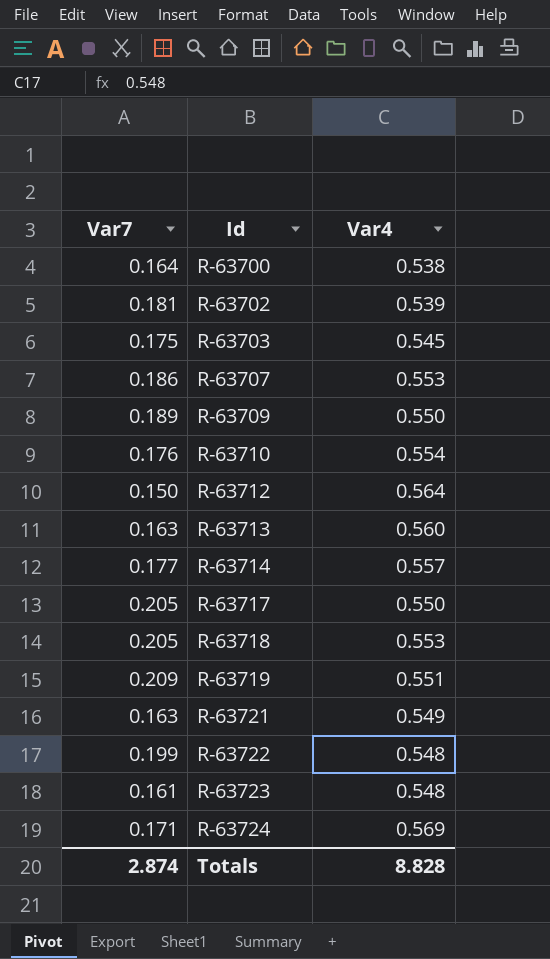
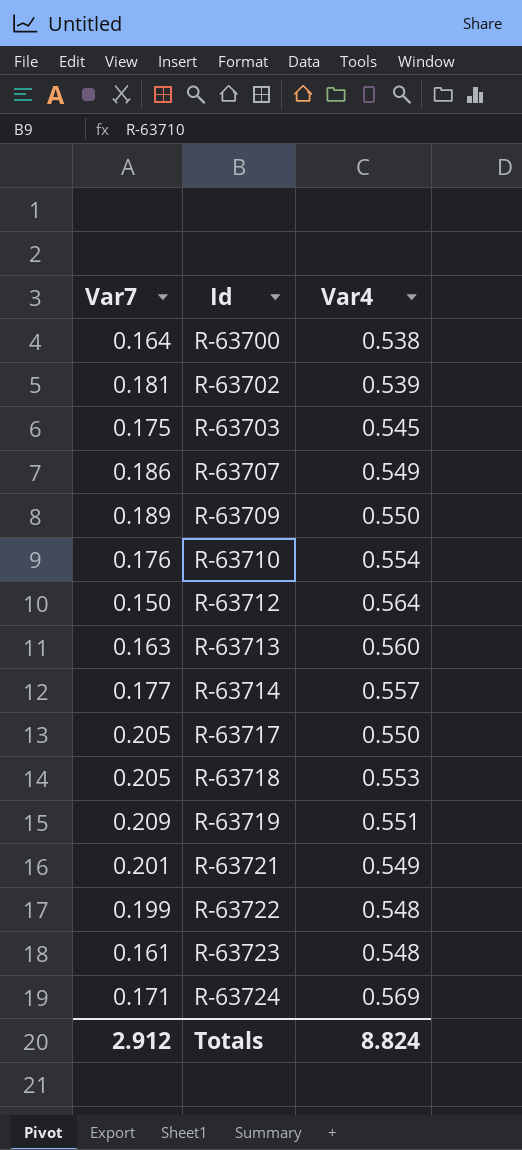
R-63707 | Var4: 0.553 -> 0.549
R-63721 | Var7: 0.163 -> 0.201
Totals | Var7: 2.874 -> 2.912
Totals | Var4: 8.828 -> 8.824

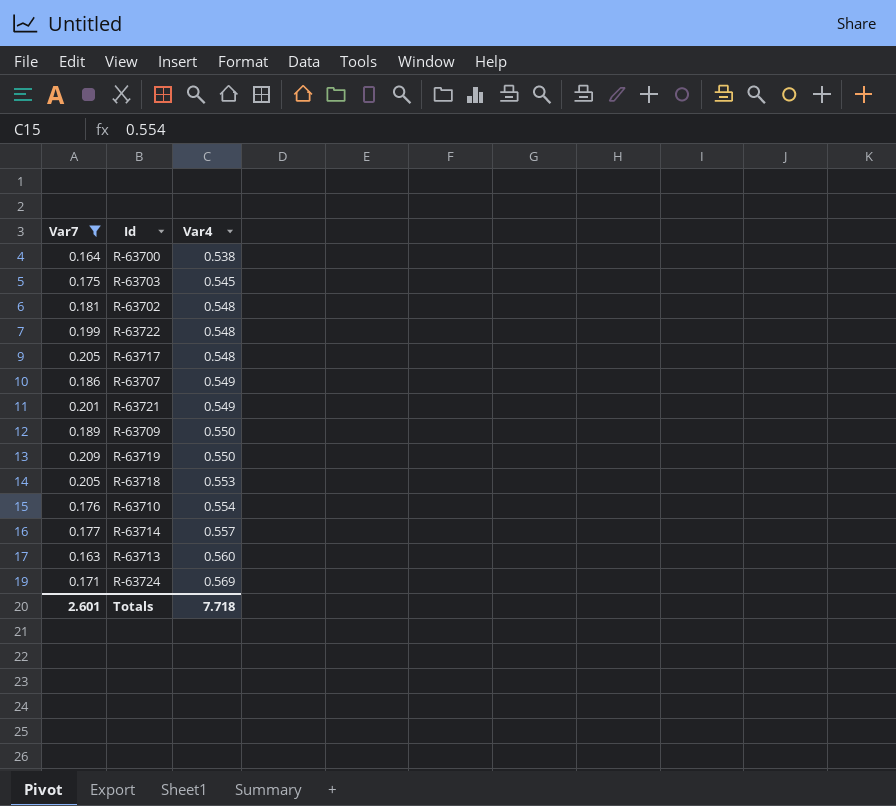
filter: none -> Var7 >= 0.163
row order: Id ascending -> Var4 ascending
R-63702 | Var4: 0.539 -> 0.548
R-63717 | Var4: 0.550 -> 0.548
R-63719 | Var4: 0.551 -> 0.550
Totals | Var7: 2.912 -> 2.601
Totals | Var4: 8.824 -> 7.718

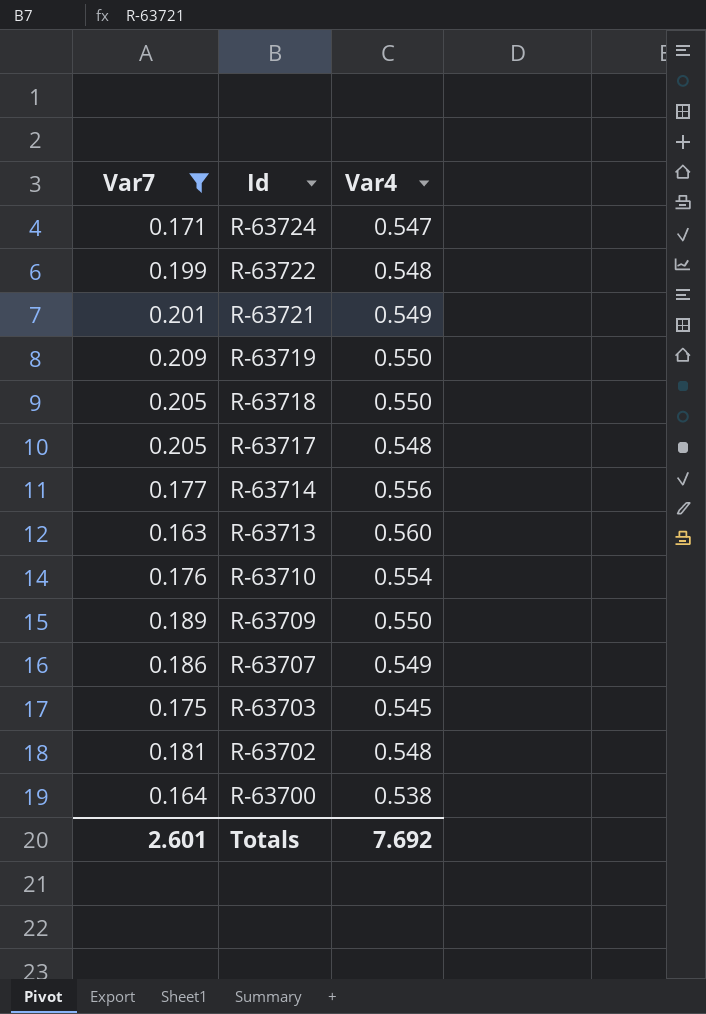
row order: Var4 ascending -> Id descending
R-63724 | Var4: 0.569 -> 0.547
R-63718 | Var4: 0.553 -> 0.550
R-63714 | Var4: 0.557 -> 0.556
Totals | Var4: 7.718 -> 7.692

